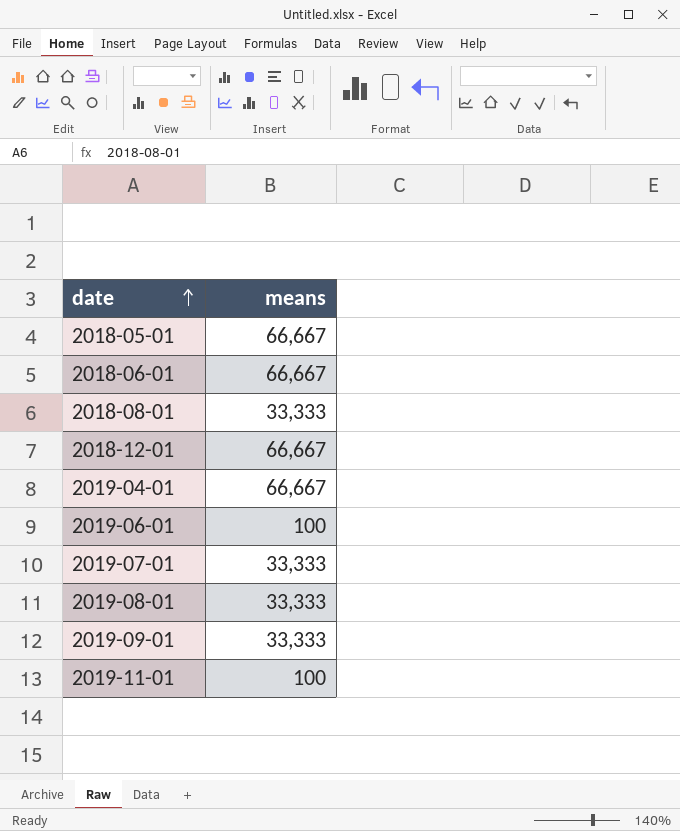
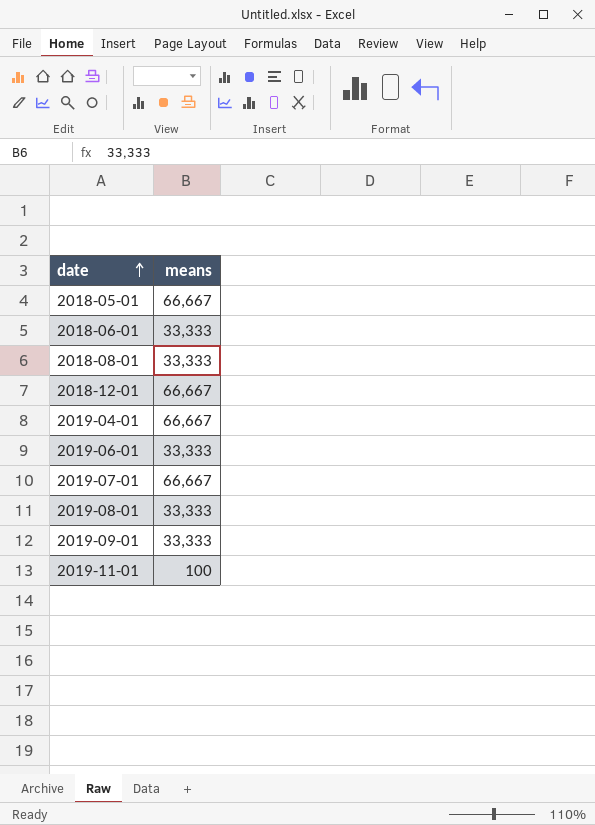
2018-06-01 | means: 66,667 -> 33,333
2019-06-01 | means: 100 -> 33,333
2019-07-01 | means: 33,333 -> 66,667

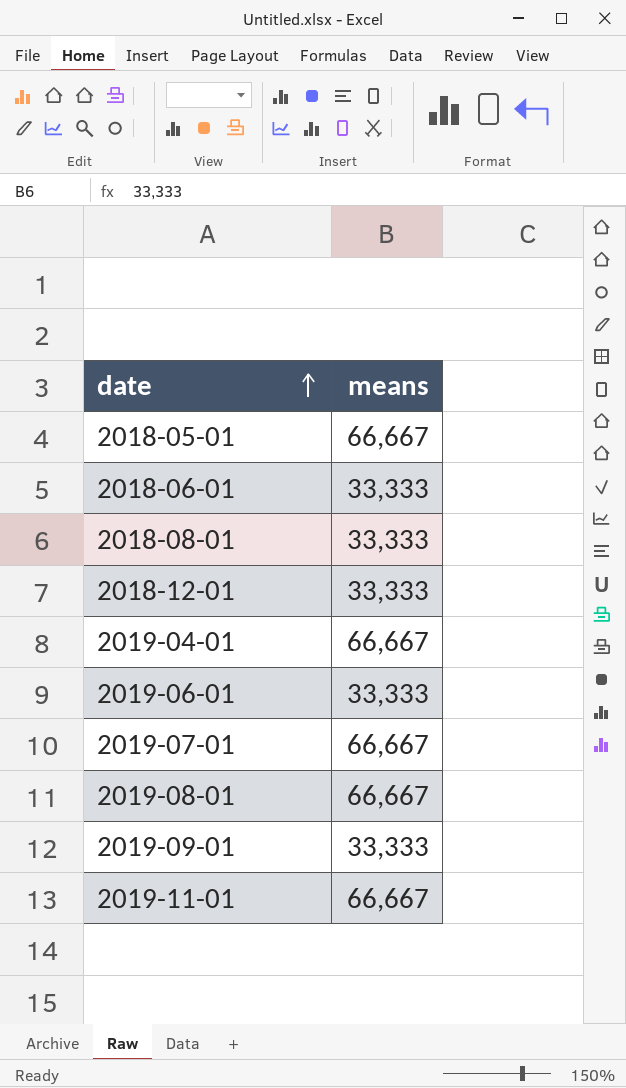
2018-12-01 | means: 66,667 -> 33,333
2019-08-01 | means: 33,333 -> 66,667
2019-11-01 | means: 100 -> 66,667

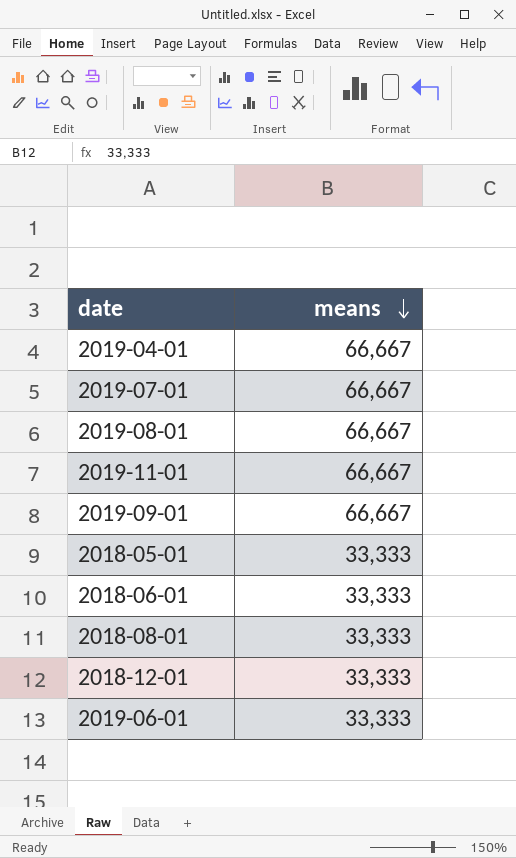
row order: date ascending -> means descending
2019-09-01 | means: 33,333 -> 66,667
2018-05-01 | means: 66,667 -> 33,333

